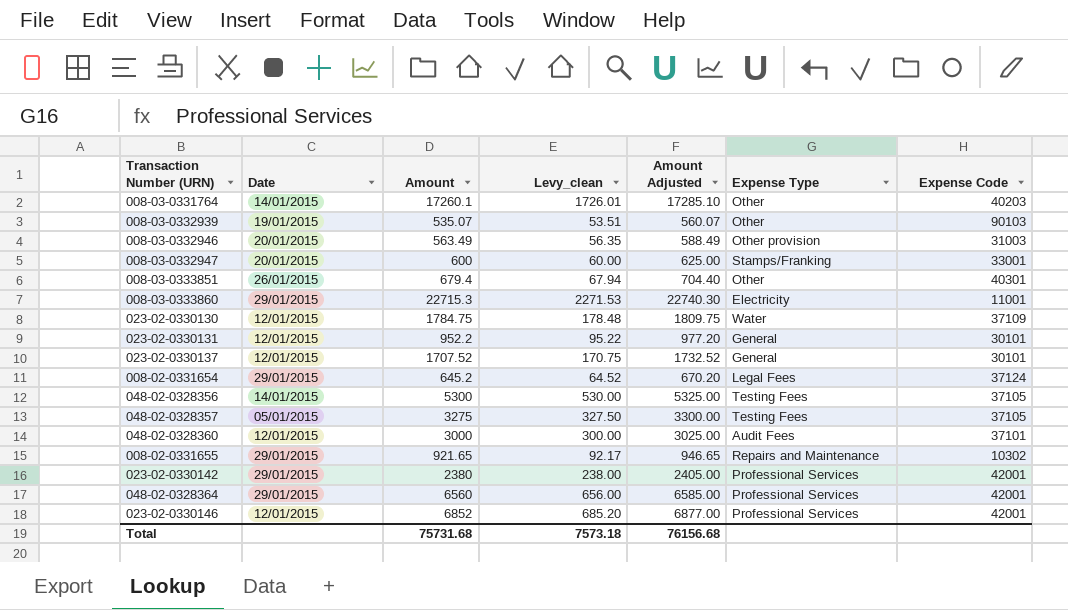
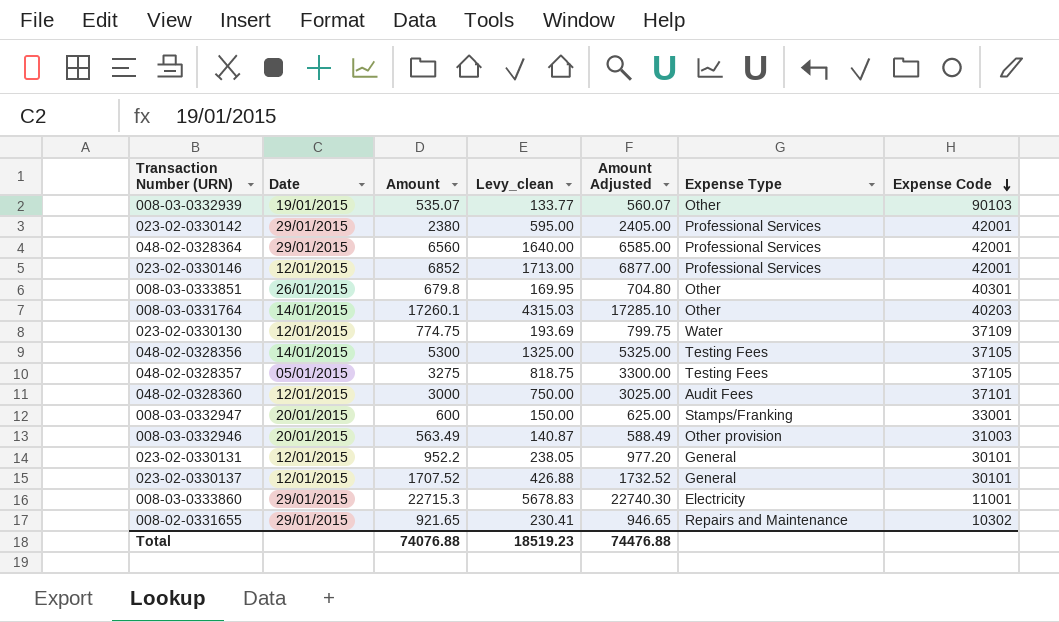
row order: none -> Expense Code descending
column Levy_clean | formula: [Amount] * 0.1 -> [Amount] * 0.25
row 008-02-0331654: 29/01/2015 | 645.2 | 64.52 | 670.20 | Legal Fees | 37124 -> none
008-03-0333851 | Amount: 679.4 -> 679.8
008-03-0333851 | Amount Adjusted: 704.40 -> 704.80
023-02-0330130 | Amount: 1784.75 -> 774.75
023-02-0330130 | Amount Adjusted: 1809.75 -> 799.75
Total | Amount: 75731.68 -> 74076.88
Total | Levy_clean: 7573.18 -> 18519.23
Total | Amount Adjusted: 76156.68 -> 74476.88

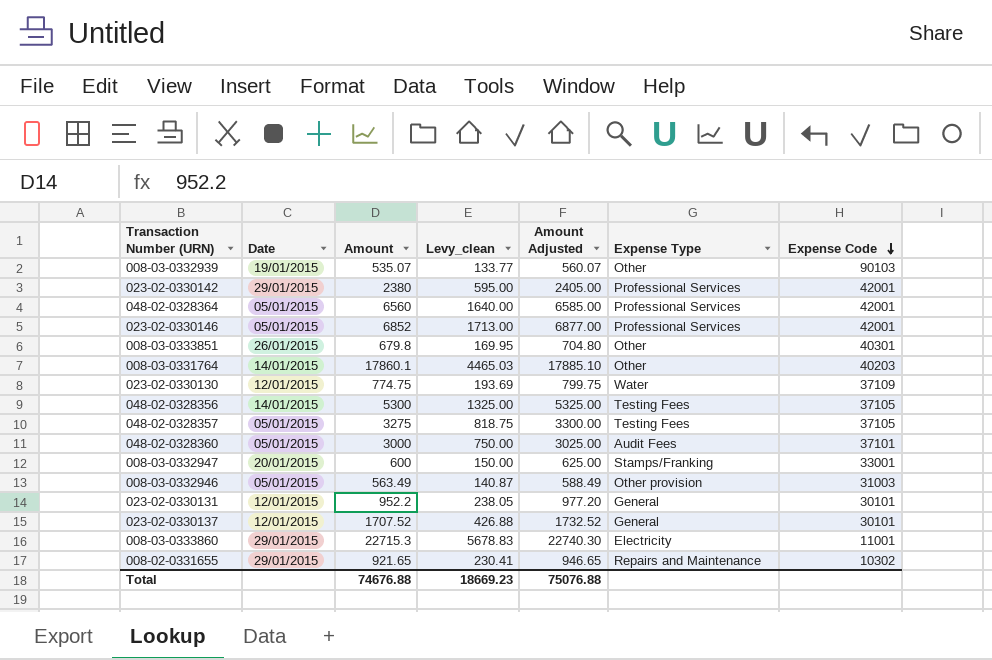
048-02-0328364 | Date: 29/01/2015 -> 05/01/2015
023-02-0330146 | Date: 12/01/2015 -> 05/01/2015
008-03-0331764 | Amount: 17260.1 -> 17860.1
008-03-0331764 | Levy_clean: 4315.03 -> 4465.03
008-03-0331764 | Amount Adjusted: 17285.10 -> 17885.10
048-02-0328360 | Date: 12/01/2015 -> 05/01/2015
008-03-0332946 | Date: 20/01/2015 -> 05/01/2015
Total | Amount: 74076.88 -> 74676.88
Total | Levy_clean: 18519.23 -> 18669.23
Total | Amount Adjusted: 74476.88 -> 75076.88

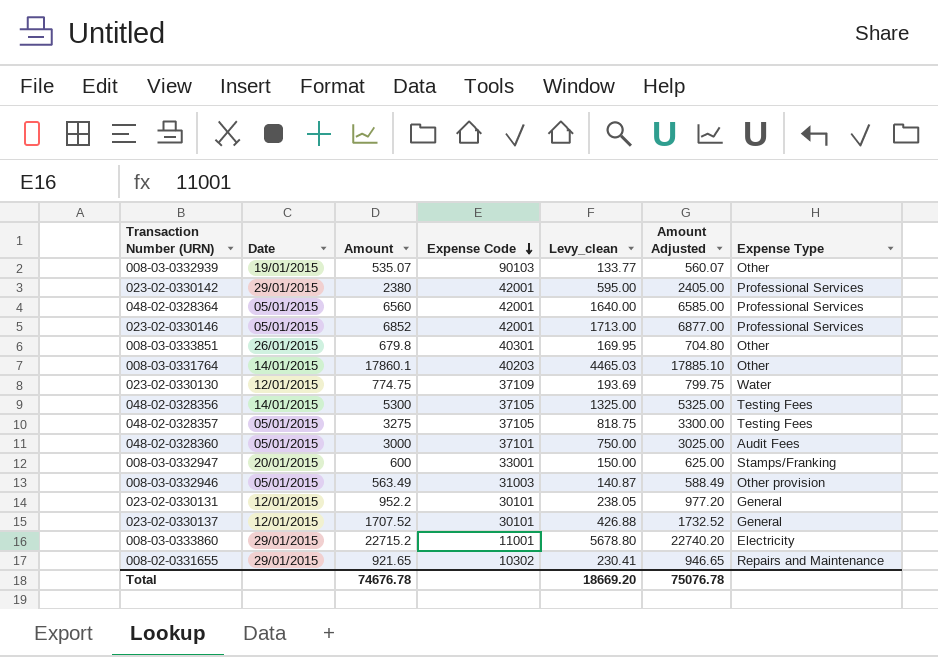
column Expense Code | position: 7 -> 4
008-03-0333860 | Amount: 22715.3 -> 22715.2
008-03-0333860 | Levy_clean: 5678.83 -> 5678.80
008-03-0333860 | Amount Adjusted: 22740.30 -> 22740.20
Total | Amount: 74676.88 -> 74676.78
Total | Levy_clean: 18669.23 -> 18669.20
Total | Amount Adjusted: 75076.88 -> 75076.78

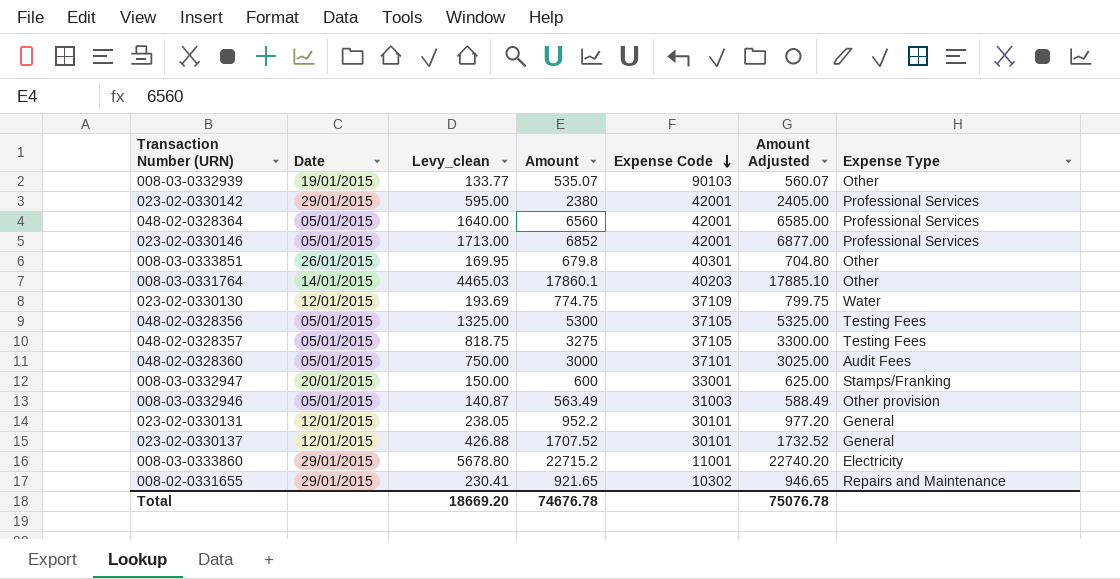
column Levy_clean | position: 5 -> 3
048-02-0328356 | Date: 14/01/2015 -> 05/01/2015

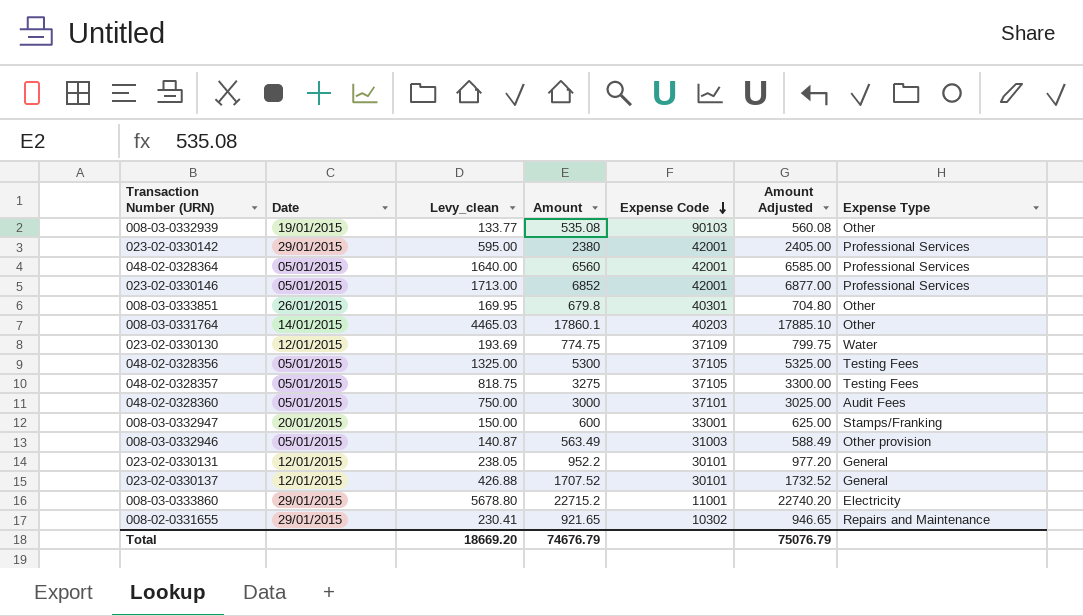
008-03-0332939 | Amount: 535.07 -> 535.08
008-03-0332939 | Amount Adjusted: 560.07 -> 560.08
Total | Amount: 74676.78 -> 74676.79
Total | Amount Adjusted: 75076.78 -> 75076.79

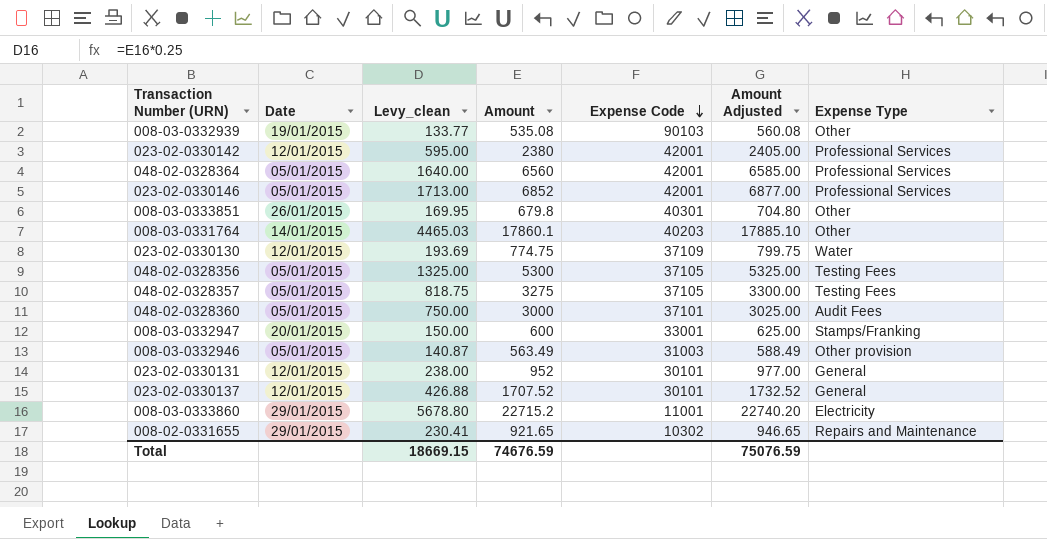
023-02-0330142 | Date: 29/01/2015 -> 12/01/2015
023-02-0330131 | Levy_clean: 238.05 -> 238.00
023-02-0330131 | Amount: 952.2 -> 952
023-02-0330131 | Amount Adjusted: 977.20 -> 977.00
Total | Levy_clean: 18669.20 -> 18669.15
Total | Amount: 74676.79 -> 74676.59
Total | Amount Adjusted: 75076.79 -> 75076.59

